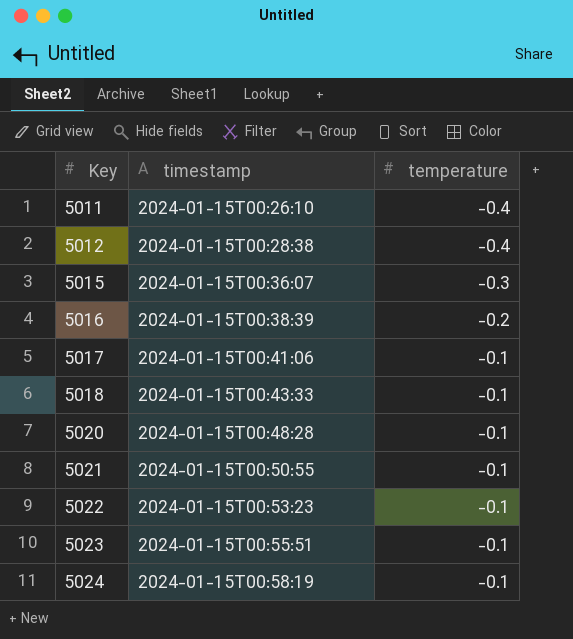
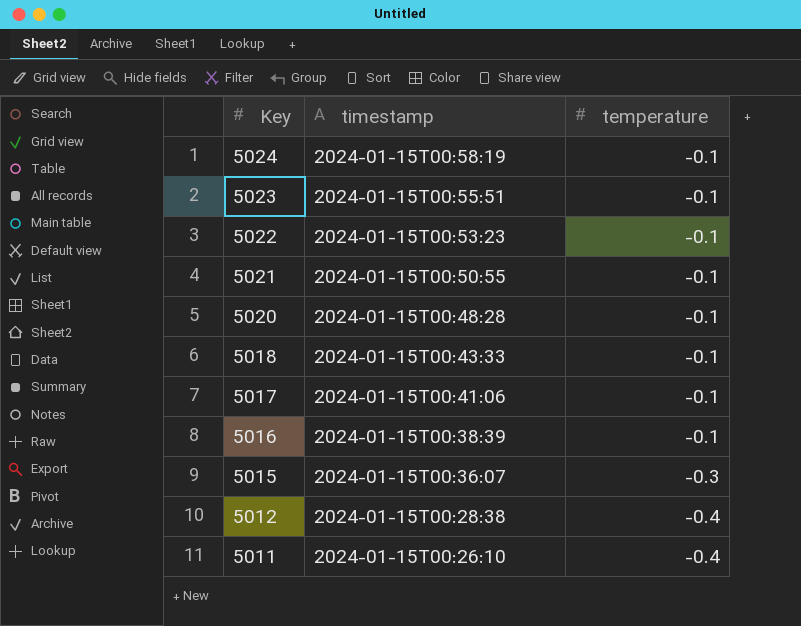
row order: Key ascending -> Key descending
5016 | temperature: -0.2 -> -0.1

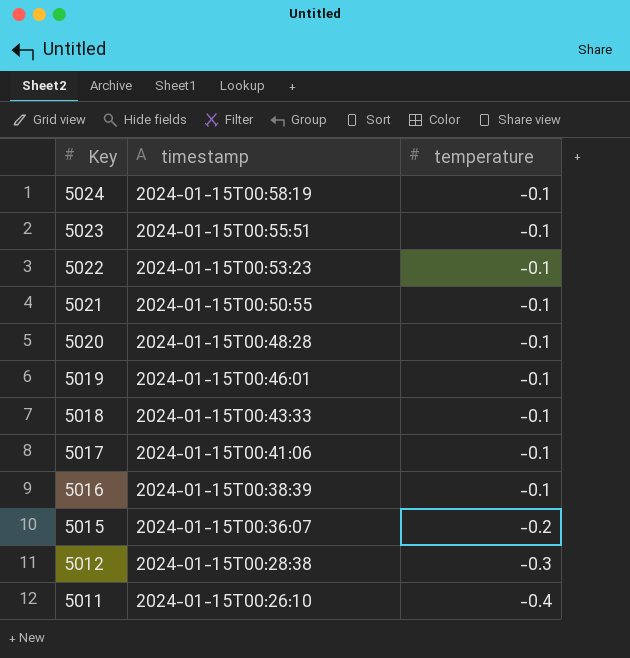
row 5019: none -> 2024-01-15T00:46:01 | -0.1
5015 | temperature: -0.3 -> -0.2
5012 | temperature: -0.4 -> -0.3

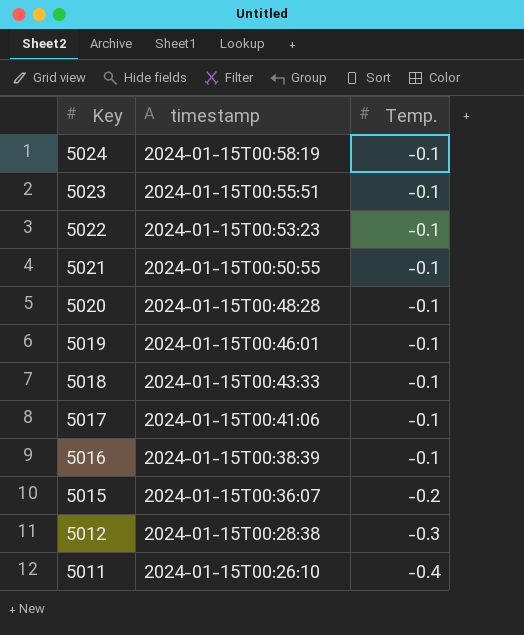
column name: temperature -> Temp.

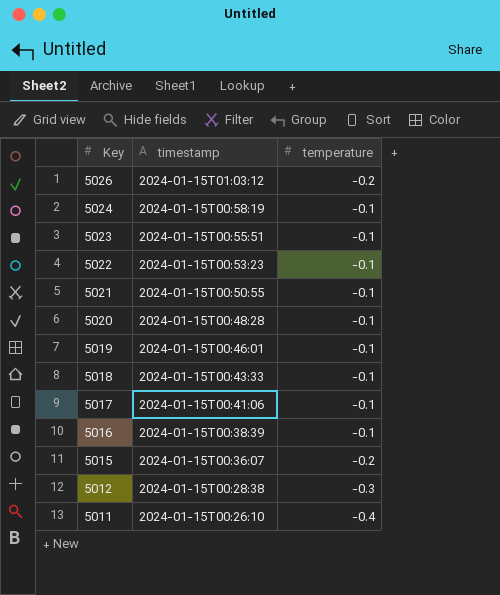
column name: Temp. -> temperature
row 5026: none -> 2024-01-15T01:03:12 | -0.2

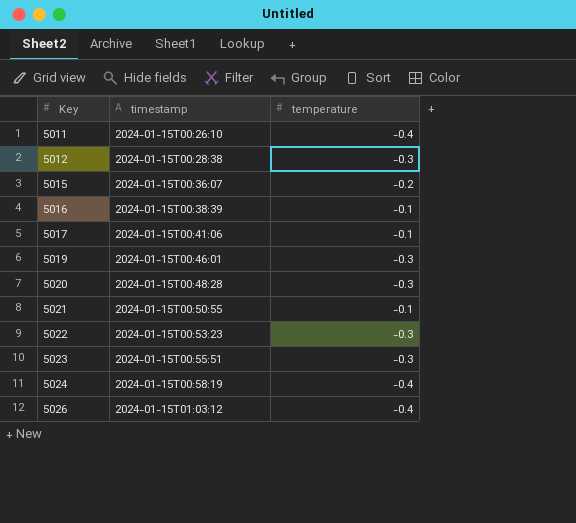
row order: Key descending -> Key ascending
row 5018: 2024-01-15T00:43:33 | -0.1 -> none
5019 | temperature: -0.1 -> -0.3
5020 | temperature: -0.1 -> -0.3
5022 | temperature: -0.1 -> -0.3
5023 | temperature: -0.1 -> -0.3
5024 | temperature: -0.1 -> -0.4
5026 | temperature: -0.2 -> -0.4

